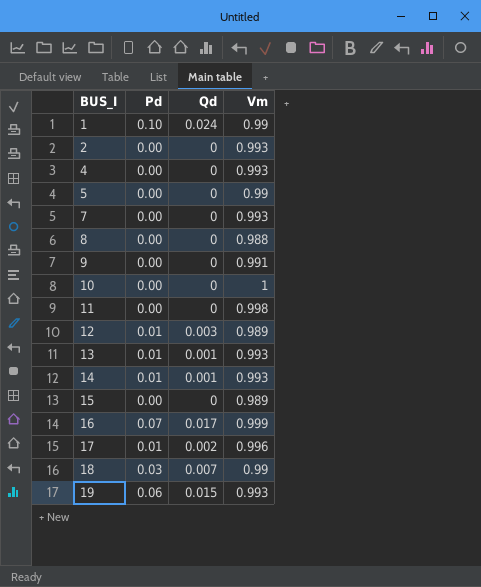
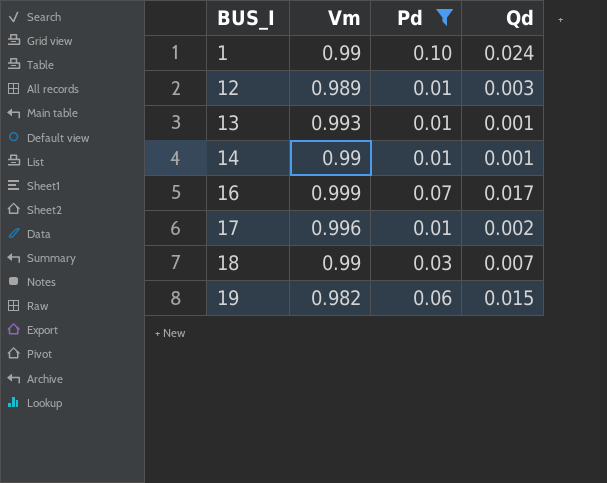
filter: none -> Pd != 0.00
column Vm | position: 4 -> 2
14 | Vm: 0.993 -> 0.99
19 | Vm: 0.993 -> 0.982

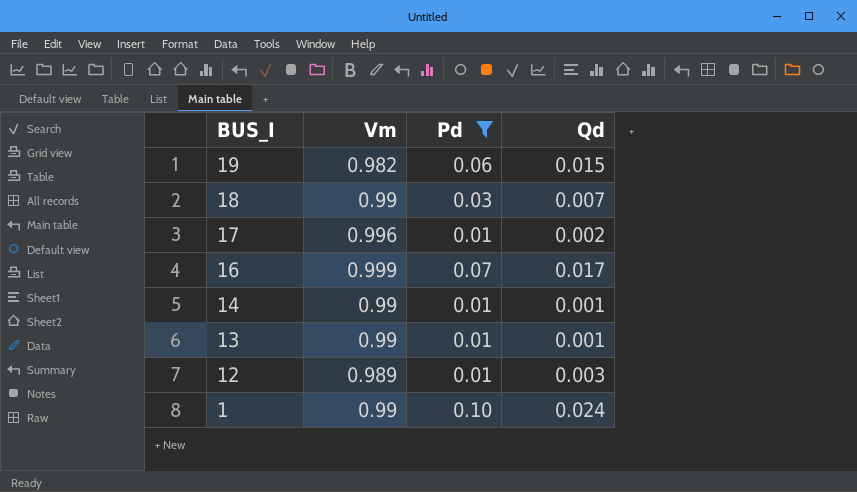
row order: BUS_I ascending -> BUS_I descending
13 | Vm: 0.993 -> 0.99

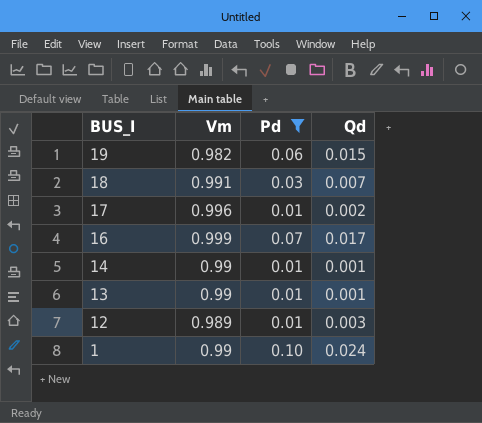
18 | Vm: 0.99 -> 0.991

